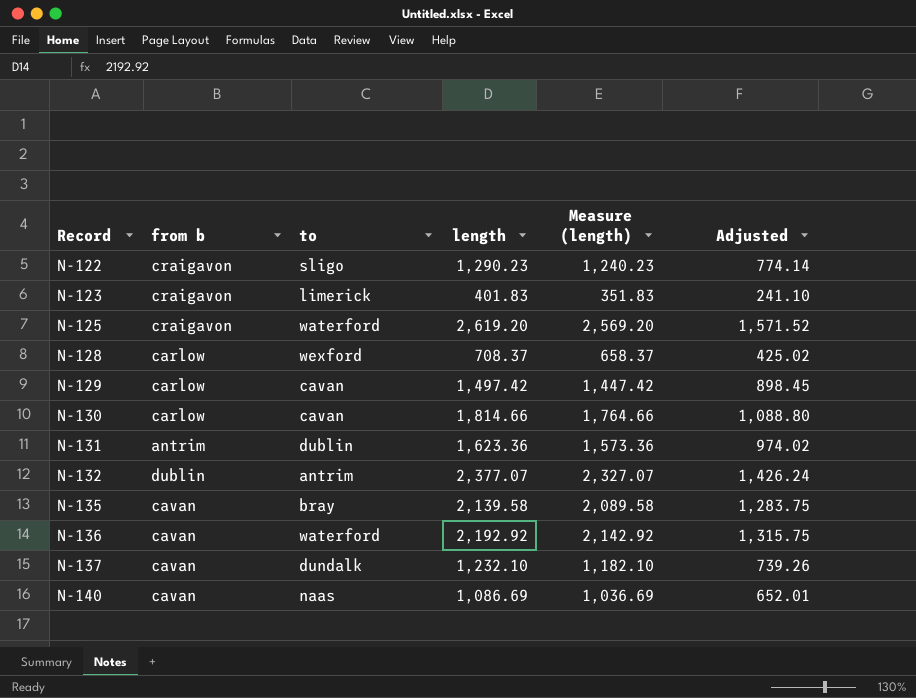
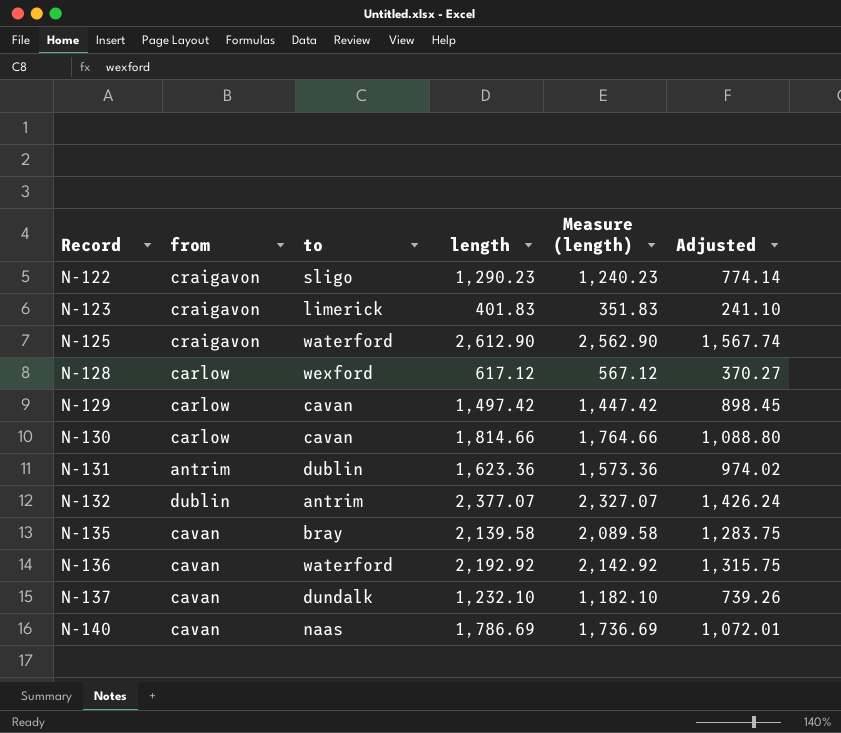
column name: from b -> from
N-125 | length: 2,619.20 -> 2,612.90
N-125 | Measure (length): 2,569.20 -> 2,562.90
N-125 | Adjusted: 1,571.52 -> 1,567.74
N-128 | length: 708.37 -> 617.12
N-128 | Measure (length): 658.37 -> 567.12
N-128 | Adjusted: 425.02 -> 370.27
N-140 | length: 1,086.69 -> 1,786.69
N-140 | Measure (length): 1,036.69 -> 1,736.69
N-140 | Adjusted: 652.01 -> 1,072.01

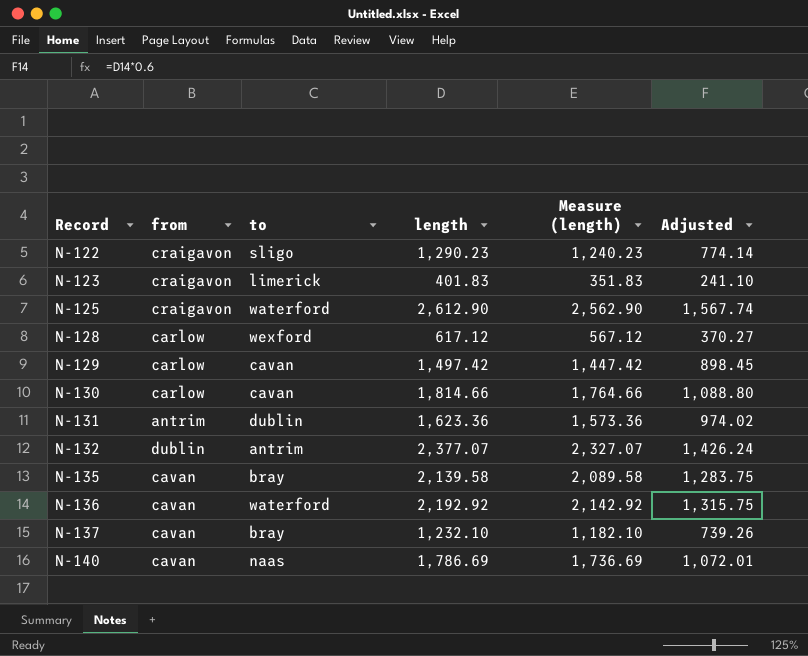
N-137 | to: dundalk -> bray

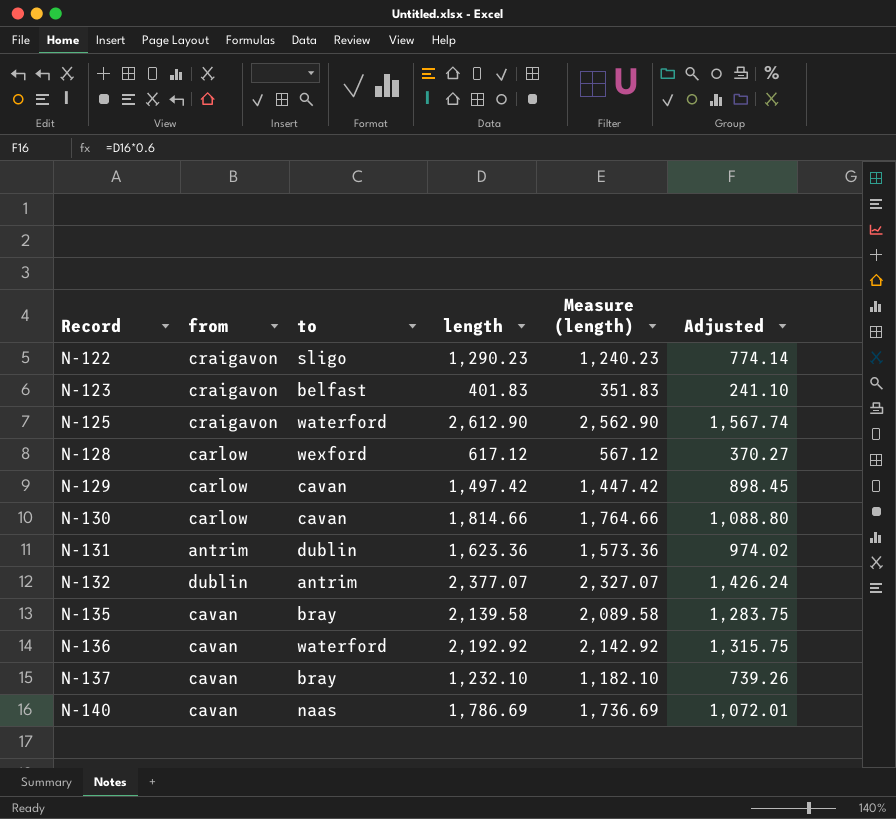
N-123 | to: limerick -> belfast

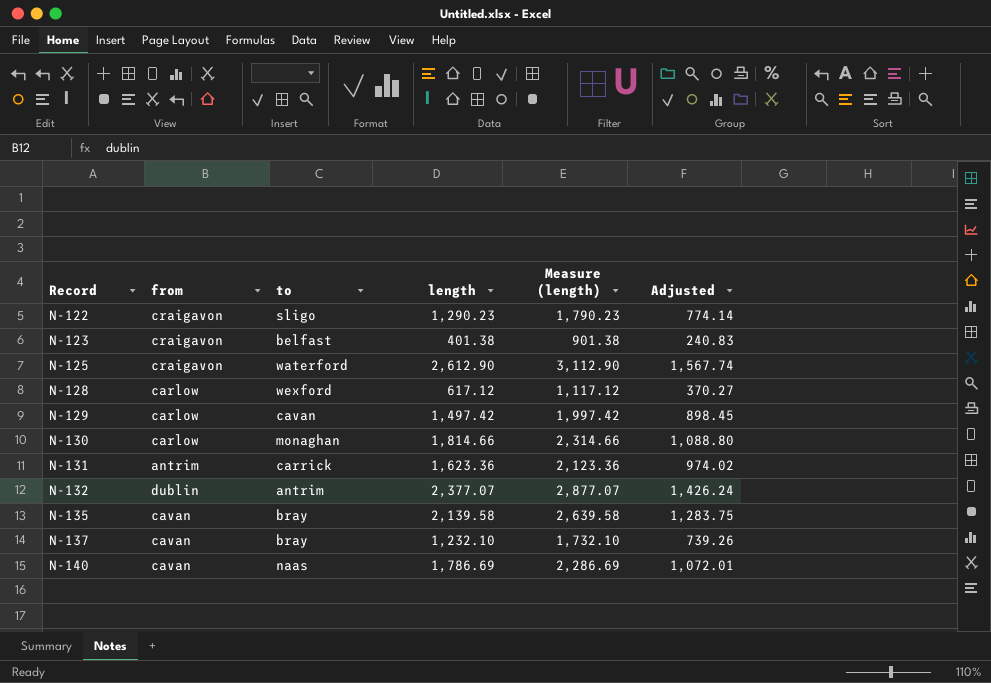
column Measure (length) | formula: [length] - 50 -> [length] + 500
row N-136: cavan | waterford | 2,192.92 | 2,142.92 | 1,315.75 -> none
N-123 | length: 401.83 -> 401.38
N-123 | Adjusted: 241.10 -> 240.83
N-130 | to: cavan -> monaghan
N-131 | to: dublin -> carrick

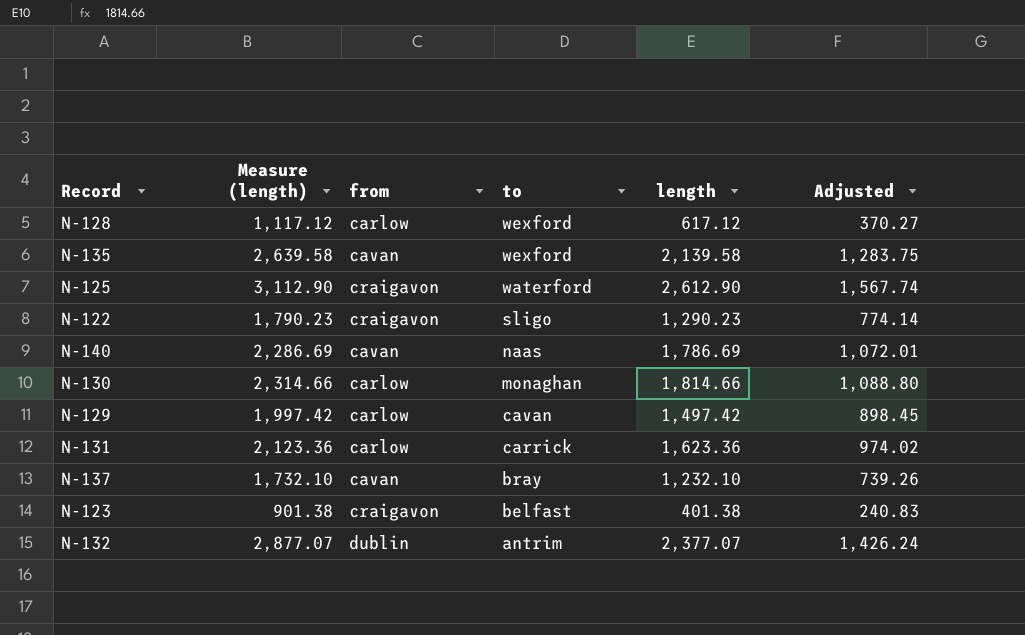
row order: Record ascending -> to descending
column Measure (length) | position: 5 -> 2
N-135 | to: bray -> wexford
N-131 | from: antrim -> carlow

